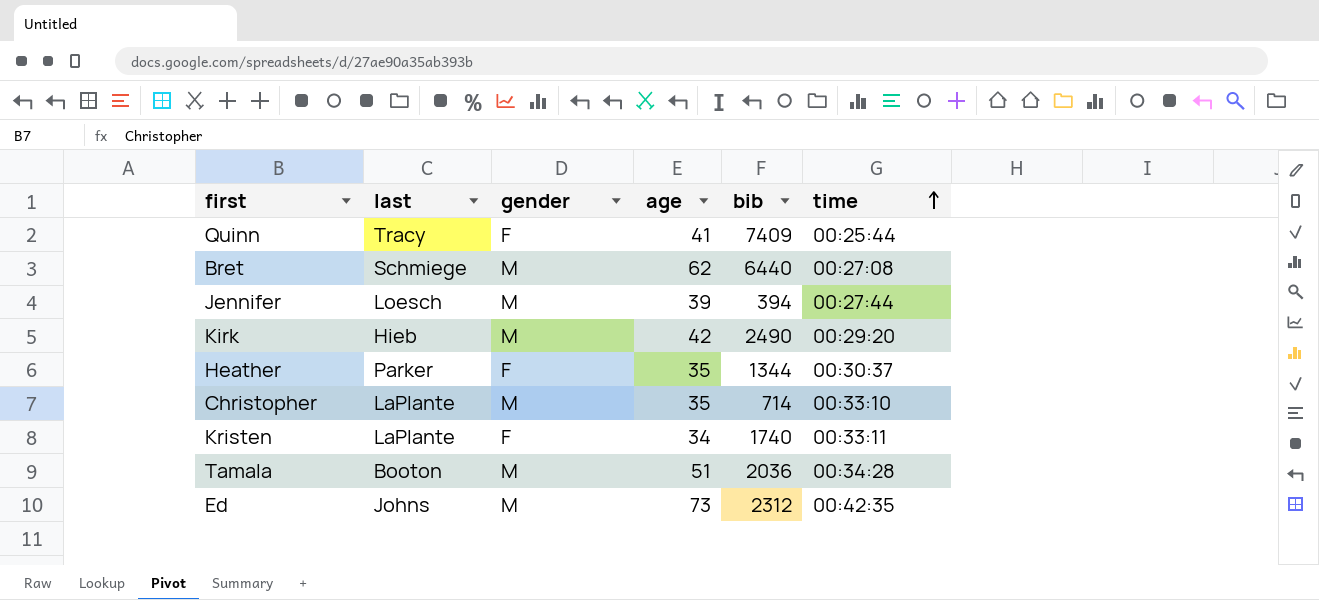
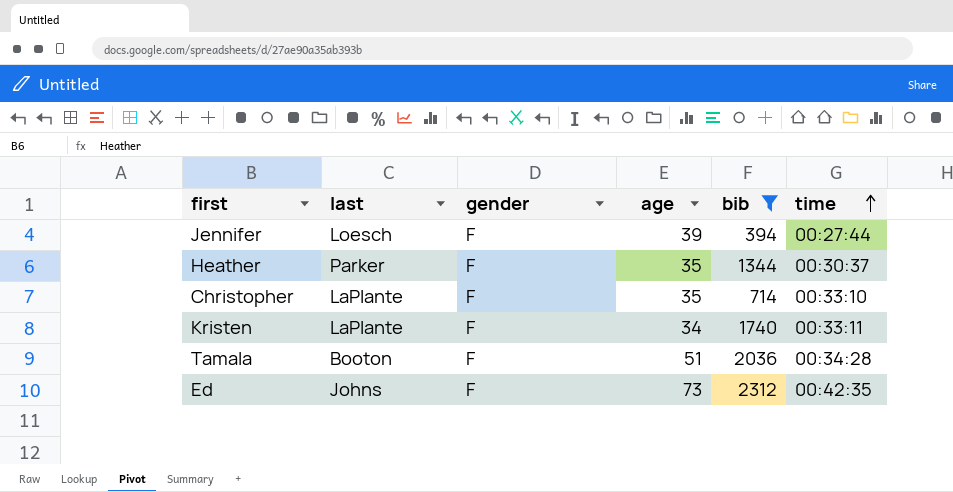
filter: none -> bib <= 2312
Jennifer | gender: M -> F
Christopher | gender: M -> F
Tamala | gender: M -> F
Ed | gender: M -> F

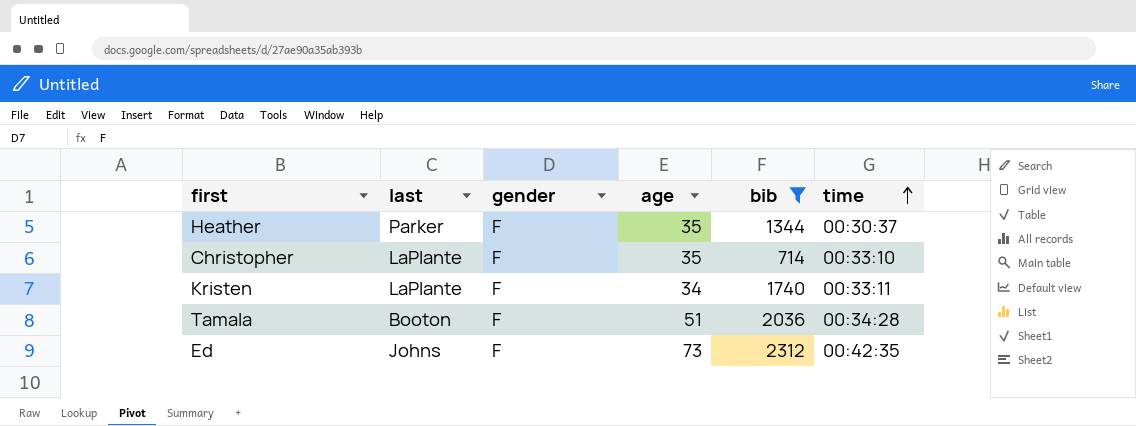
row Jennifer: Loesch | F | 39 | 394 | 00:27:44 -> none

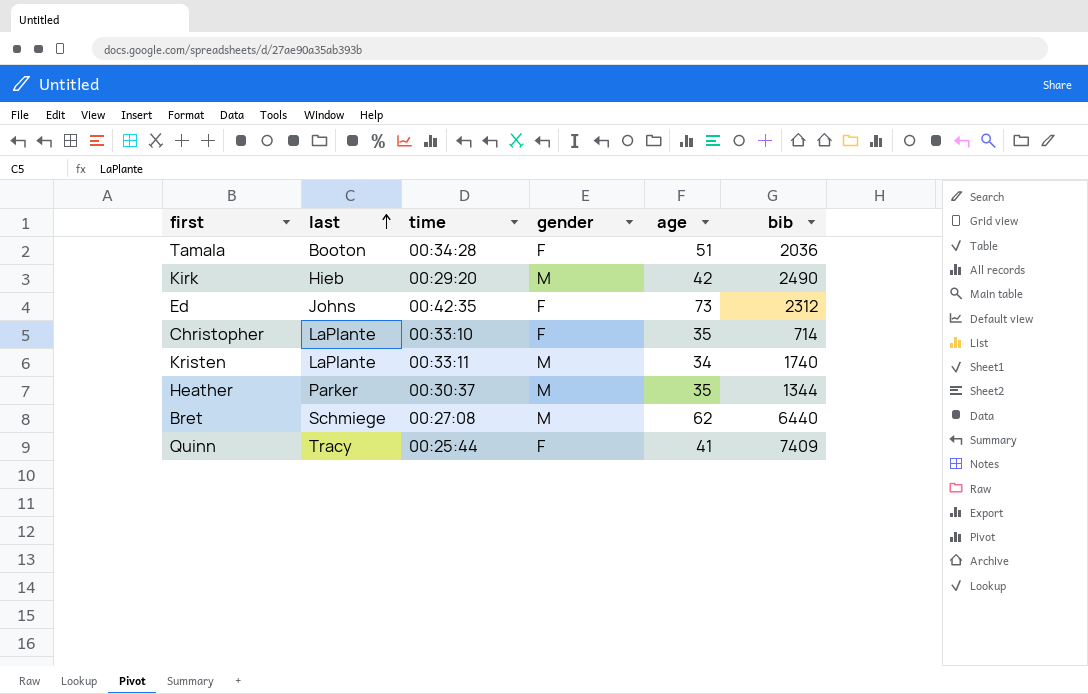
filter: bib <= 2312 -> none
row order: time ascending -> last ascending
column time | position: 6 -> 3
Kristen | gender: F -> M
Heather | gender: F -> M

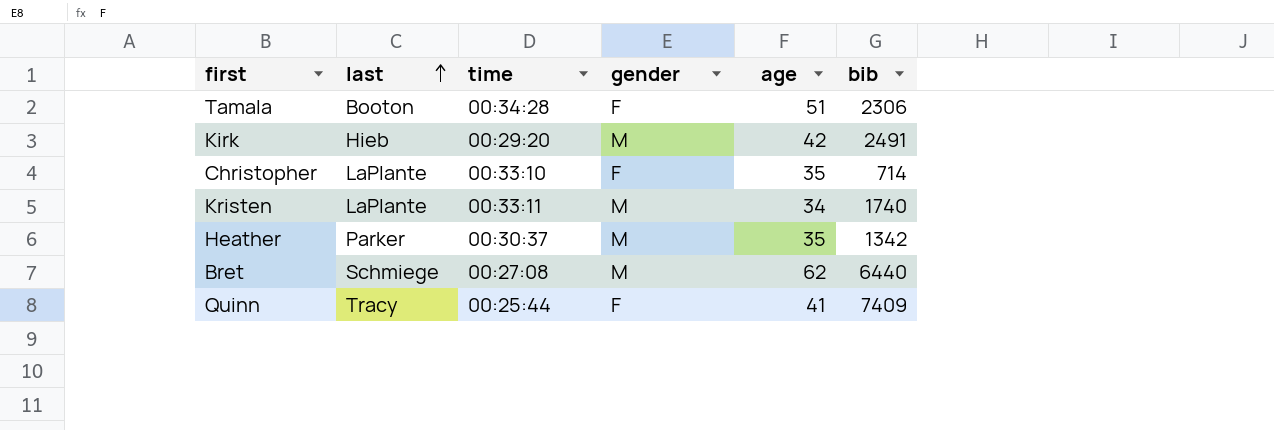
row Ed: Johns | 00:42:35 | F | 73 | 2312 -> none
Tamala | bib: 2036 -> 2306
Kirk | bib: 2490 -> 2491
Heather | bib: 1344 -> 1342

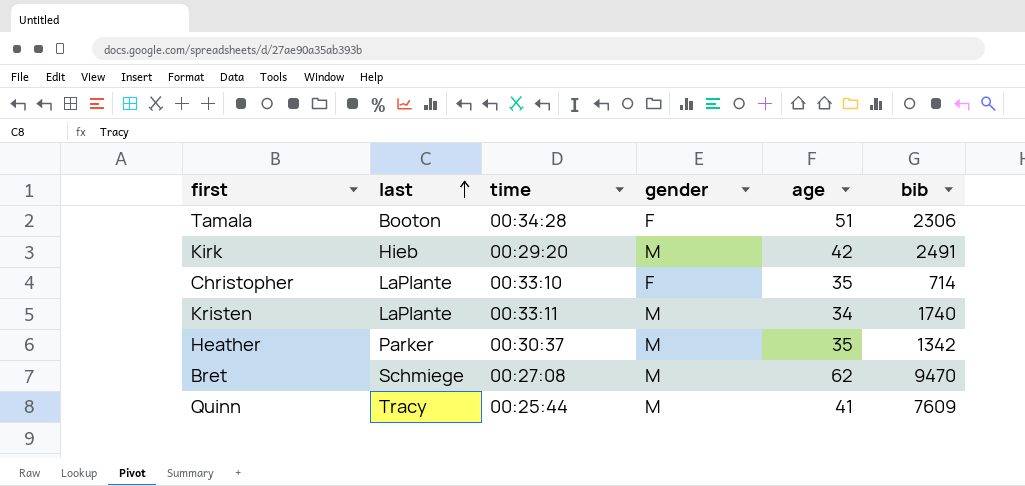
Bret | bib: 6440 -> 9470
Quinn | gender: F -> M
Quinn | bib: 7409 -> 7609

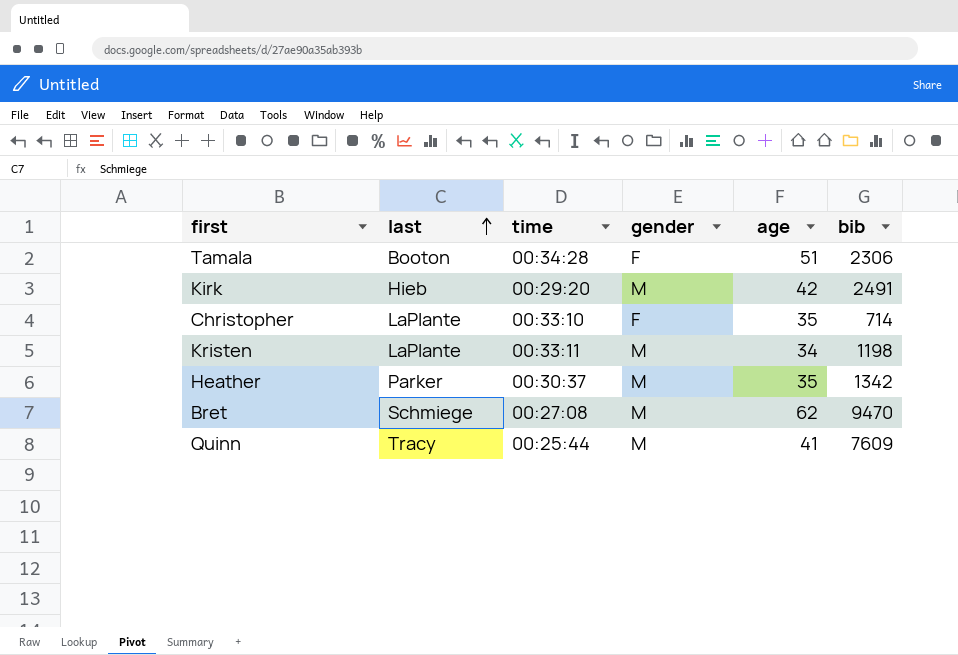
Kristen | bib: 1740 -> 1198

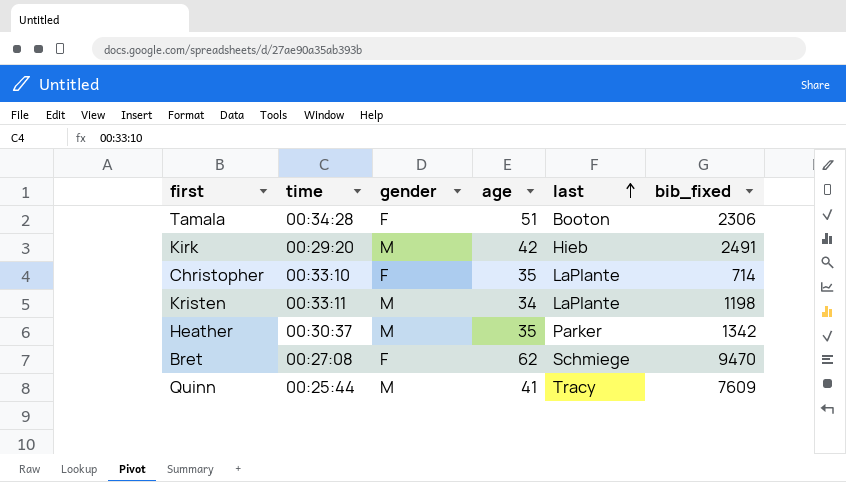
column last | position: 2 -> 5
column name: bib -> bib_fixed
Bret | gender: M -> F

